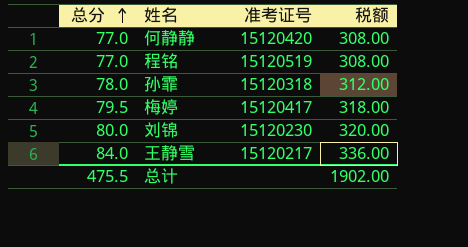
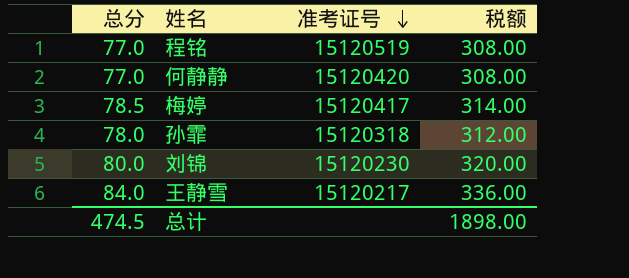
row order: 总分 ascending -> 准考证号 descending
梅婷 | 总分: 79.5 -> 78.5
梅婷 | 税额: 318.00 -> 314.00
总计 | 总分: 475.5 -> 474.5
总计 | 税额: 1902.00 -> 1898.00

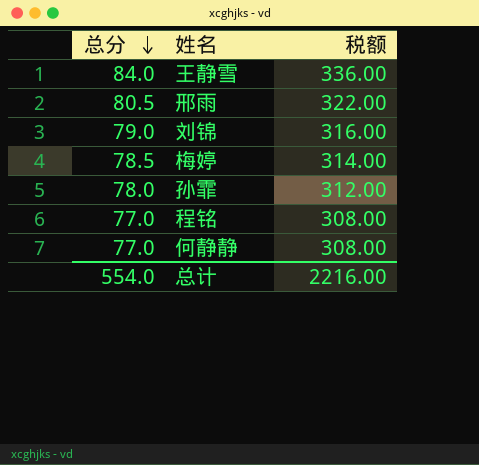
row order: 准考证号 descending -> 总分 descending
column 准考证号 | position: 3 -> none
row 邢雨: none -> 80.5 | 322.00
刘锦 | 总分: 80.0 -> 79.0
刘锦 | 税额: 320.00 -> 316.00
总计 | 总分: 474.5 -> 554.0
总计 | 税额: 1898.00 -> 2216.00

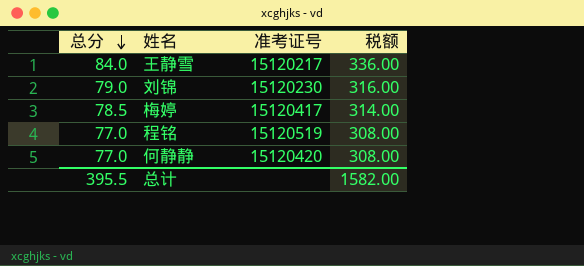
column 准考证号 | position: none -> 3
row 邢雨: 80.5 | 322.00 -> none
row 孙霏: 78.0 | 312.00 -> none
总计 | 总分: 554.0 -> 395.5
总计 | 税额: 2216.00 -> 1582.00

